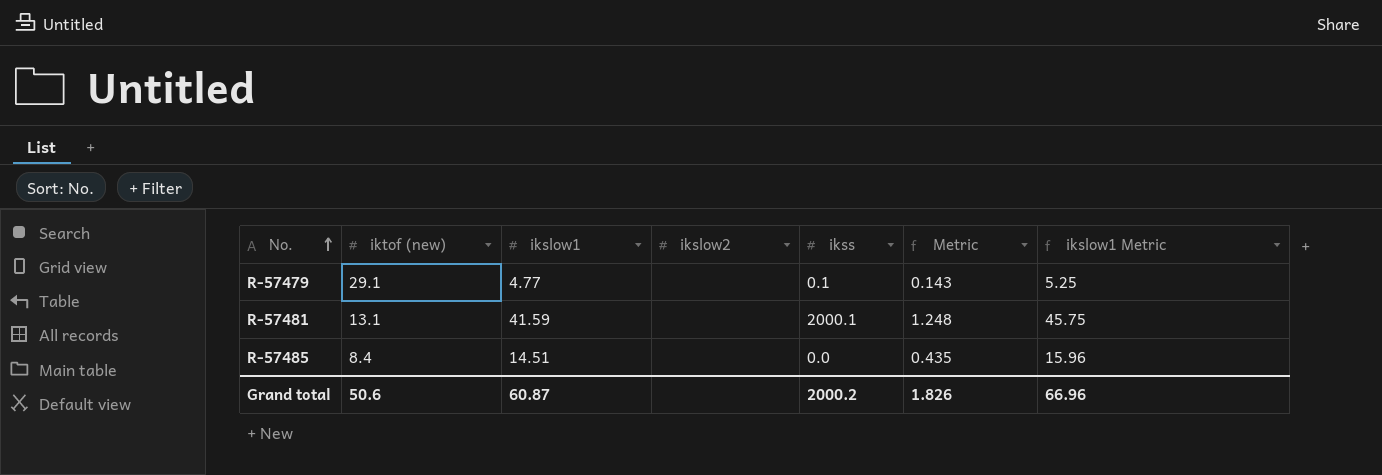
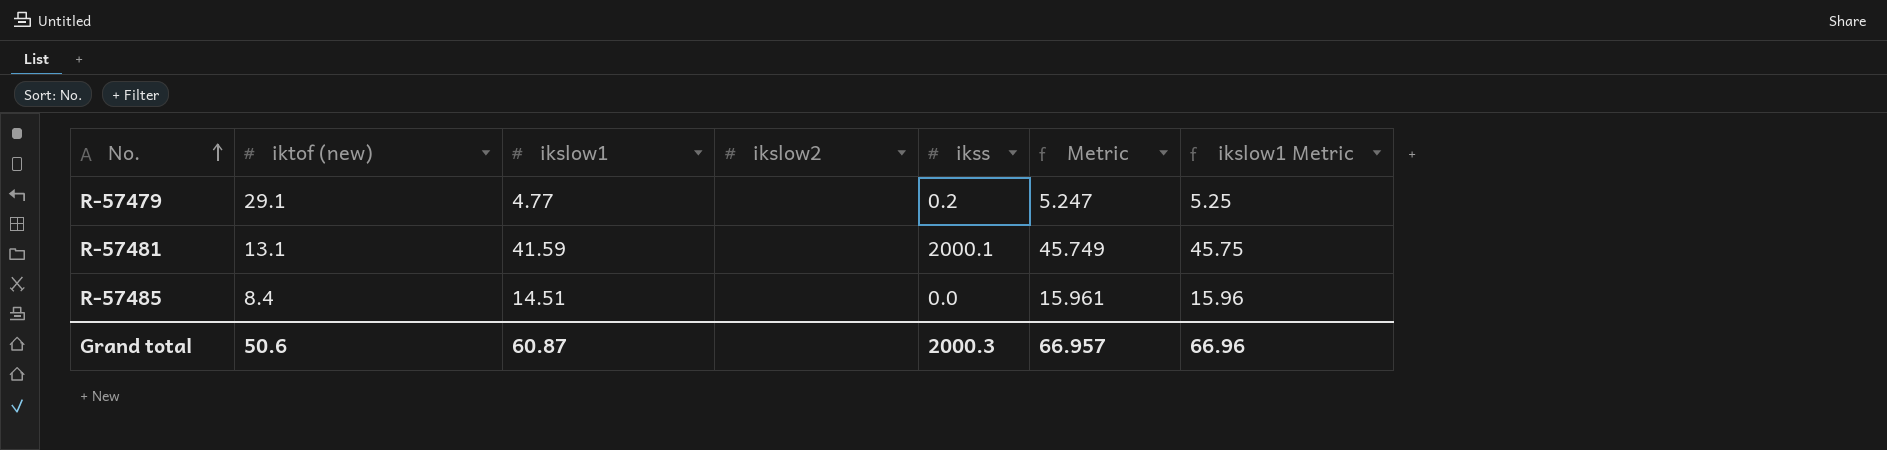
column Metric | formula: [ikslow1] * 0.03 -> [ikslow1] * 1.1
R-57479 | ikss: 0.1 -> 0.2
Grand total | ikss: 2000.2 -> 2000.3
Grand total | Metric: 1.826 -> 66.957

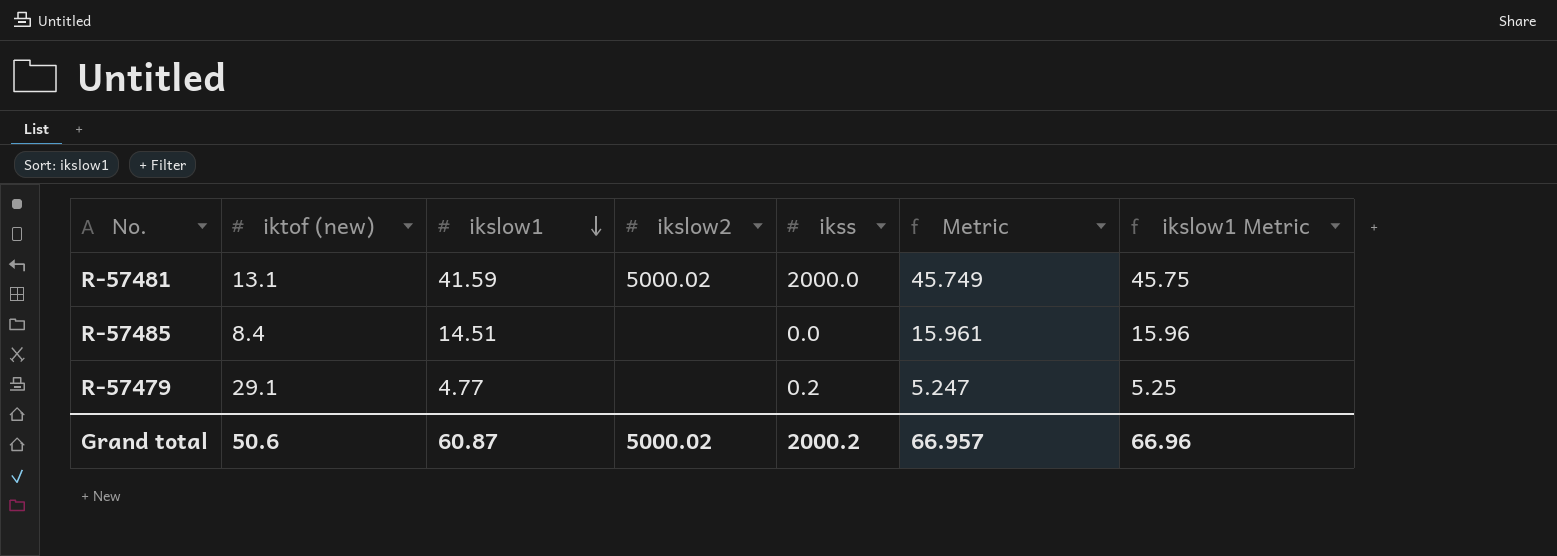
row order: No. ascending -> ikslow1 descending
R-57481 | ikslow2: none -> 5000.02
R-57481 | ikss: 2000.1 -> 2000.0
Grand total | ikslow2: none -> 5000.02
Grand total | ikss: 2000.3 -> 2000.2

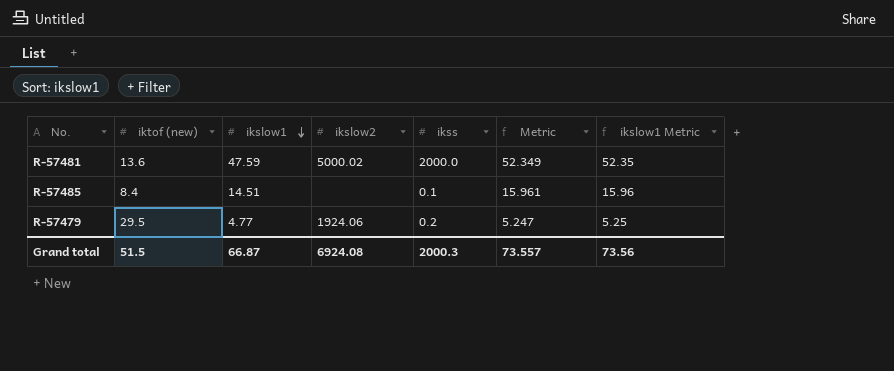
R-57481 | iktof (new): 13.1 -> 13.6
R-57481 | ikslow1: 41.59 -> 47.59
R-57481 | Metric: 45.749 -> 52.349
R-57481 | ikslow1 Metric: 45.75 -> 52.35
R-57485 | ikss: 0.0 -> 0.1
R-57479 | iktof (new): 29.1 -> 29.5
R-57479 | ikslow2: none -> 1924.06
Grand total | iktof (new): 50.6 -> 51.5
Grand total | ikslow1: 60.87 -> 66.87
Grand total | ikslow2: 5000.02 -> 6924.08
Grand total | ikss: 2000.2 -> 2000.3
Grand total | Metric: 66.957 -> 73.557
Grand total | ikslow1 Metric: 66.96 -> 73.56

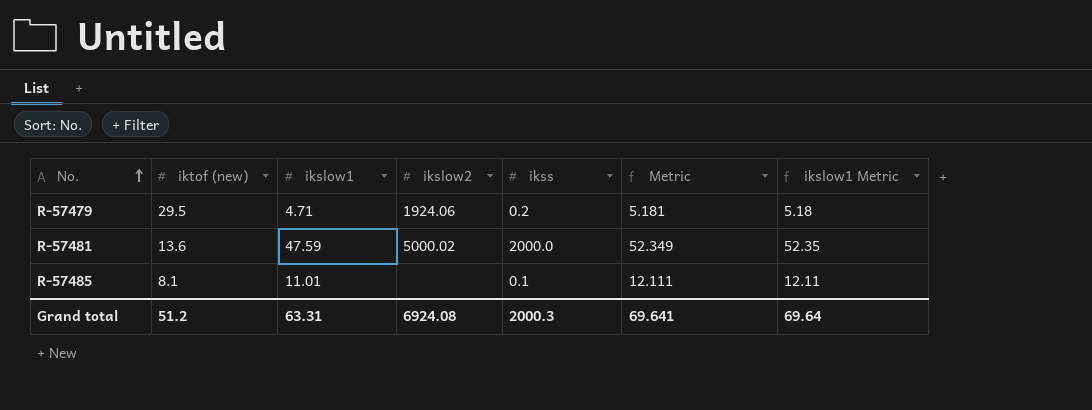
row order: ikslow1 descending -> No. ascending
R-57479 | ikslow1: 4.77 -> 4.71
R-57479 | Metric: 5.247 -> 5.181
R-57479 | ikslow1 Metric: 5.25 -> 5.18
R-57485 | iktof (new): 8.4 -> 8.1
R-57485 | ikslow1: 14.51 -> 11.01
R-57485 | Metric: 15.961 -> 12.111
R-57485 | ikslow1 Metric: 15.96 -> 12.11
Grand total | iktof (new): 51.5 -> 51.2
Grand total | ikslow1: 66.87 -> 63.31
Grand total | Metric: 73.557 -> 69.641
Grand total | ikslow1 Metric: 73.56 -> 69.64

